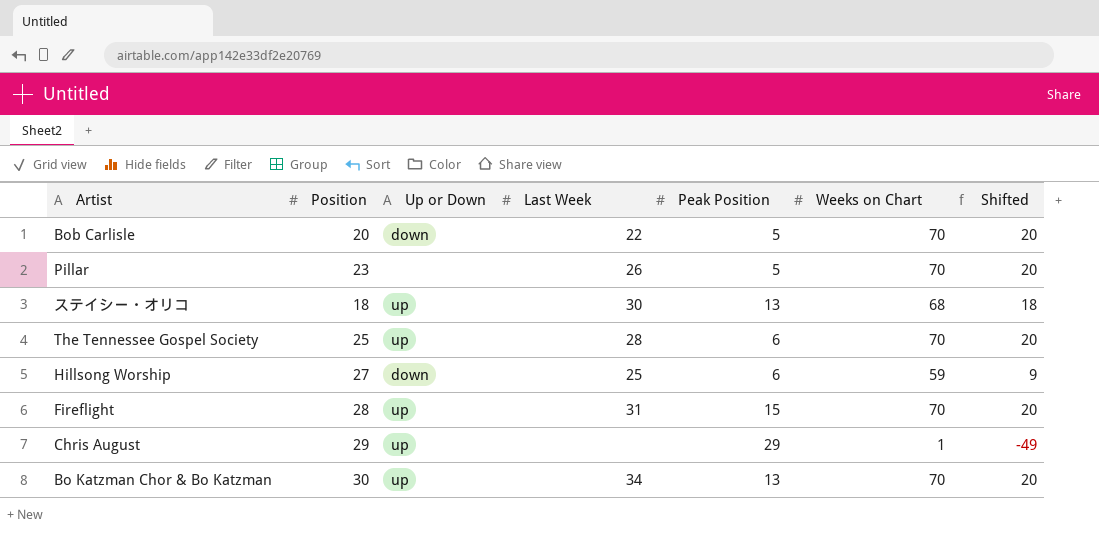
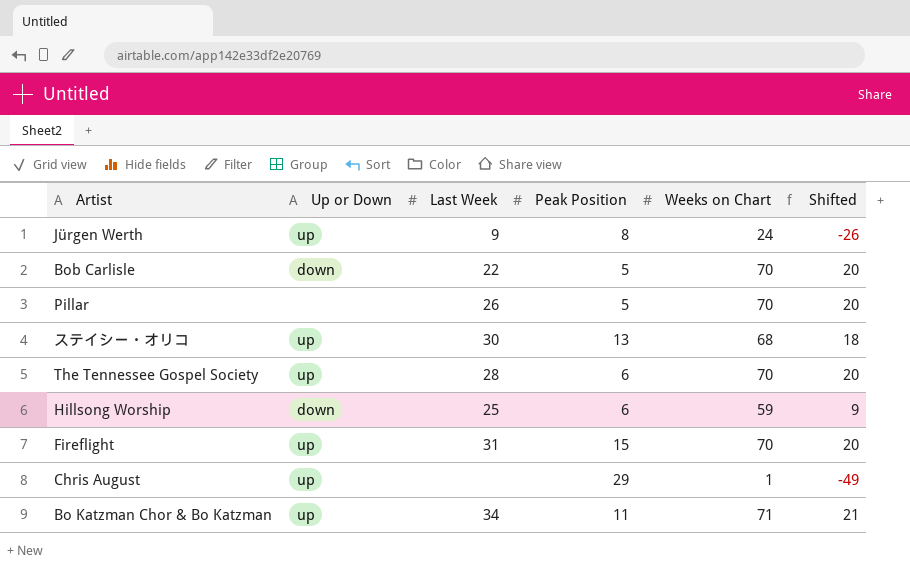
column Position | position: 2 -> none
row Jürgen Werth: none -> up | 9 | 8 | 24 | -26
Bo Katzman Chor & Bo Katzman | Peak Position: 13 -> 11
Bo Katzman Chor & Bo Katzman | Weeks on Chart: 70 -> 71
Bo Katzman Chor & Bo Katzman | Shifted: 20 -> 21

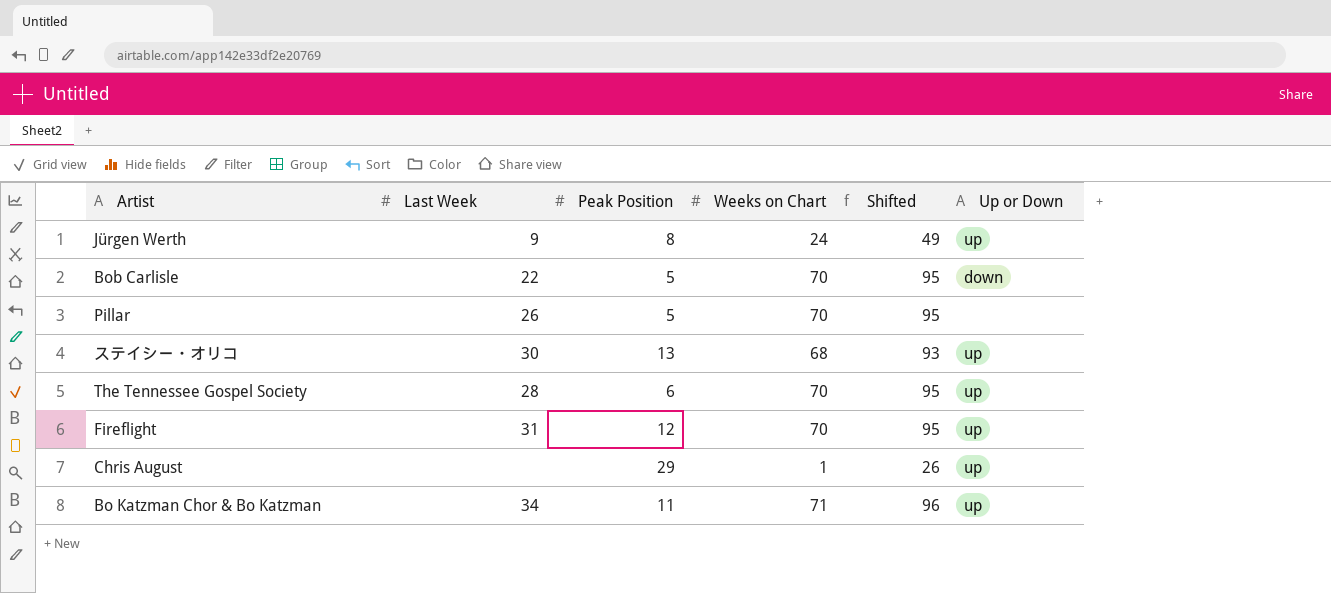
column Shifted | formula: [Weeks on Chart] - 50 -> [Weeks on Chart] + 25
column Up or Down | position: 2 -> 6
row Hillsong Worship: down | 25 | 6 | 59 | 9 -> none
Fireflight | Peak Position: 15 -> 12

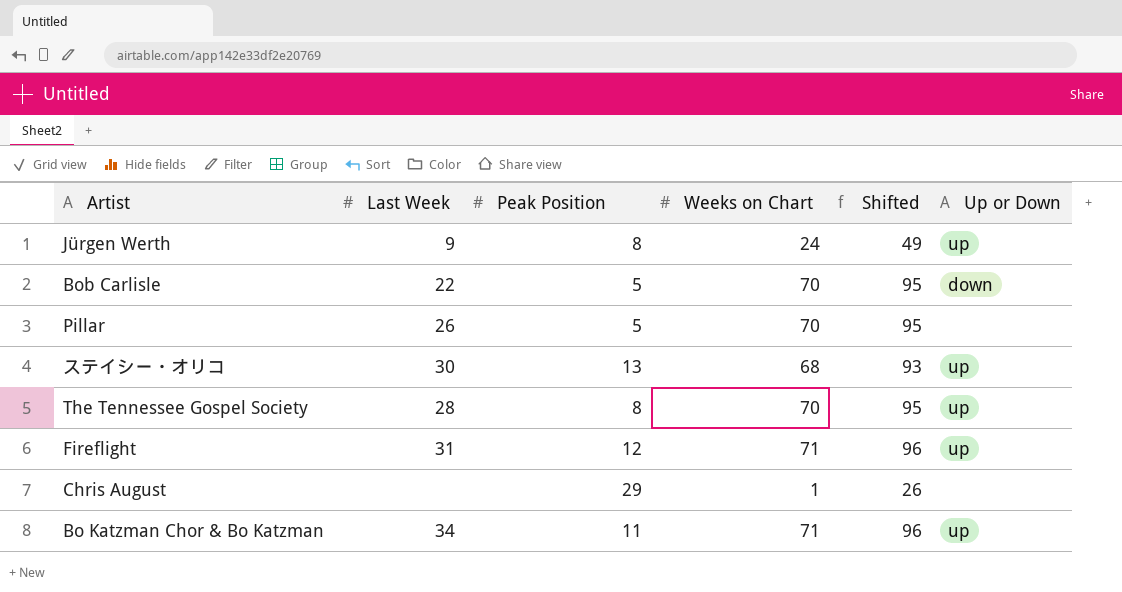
The Tennessee Gospel Society | Peak Position: 6 -> 8
Fireflight | Weeks on Chart: 70 -> 71
Fireflight | Shifted: 95 -> 96
Chris August | Up or Down: up -> none

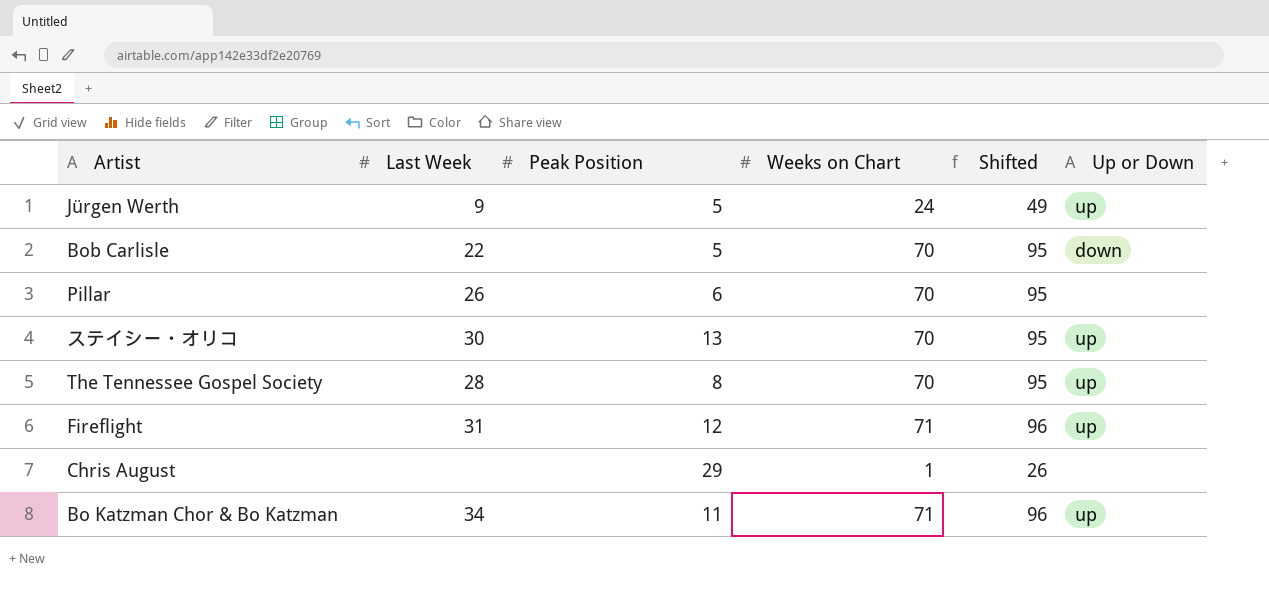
Jürgen Werth | Peak Position: 8 -> 5
Pillar | Peak Position: 5 -> 6
ステイシー・オリコ | Weeks on Chart: 68 -> 70
ステイシー・オリコ | Shifted: 93 -> 95

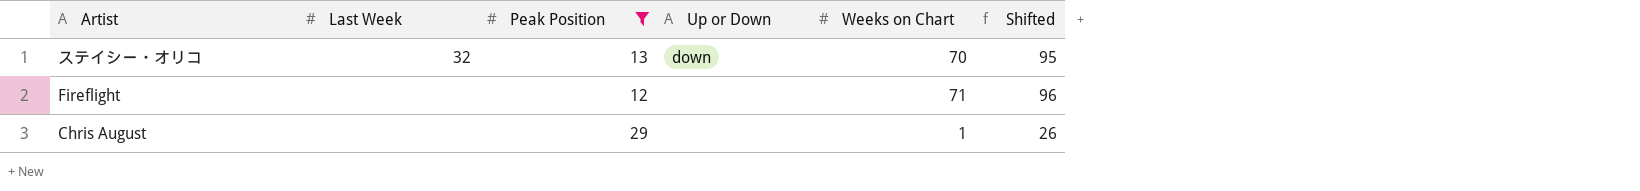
filter: none -> Peak Position >= 12
column Up or Down | position: 6 -> 4
ステイシー・オリコ | Last Week: 30 -> 32
ステイシー・オリコ | Up or Down: up -> down
Fireflight | Last Week: 31 -> none
Fireflight | Up or Down: up -> none

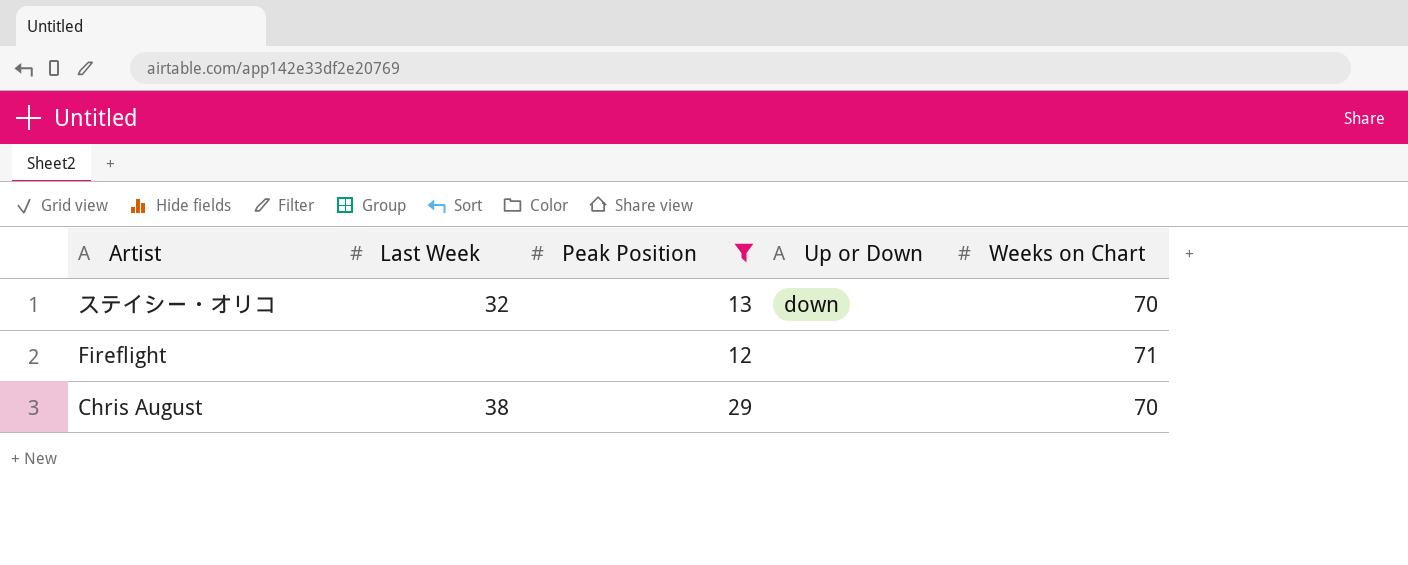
column Shifted | formula: [Weeks on Chart] + 25 -> none
Chris August | Last Week: none -> 38
Chris August | Weeks on Chart: 1 -> 70

